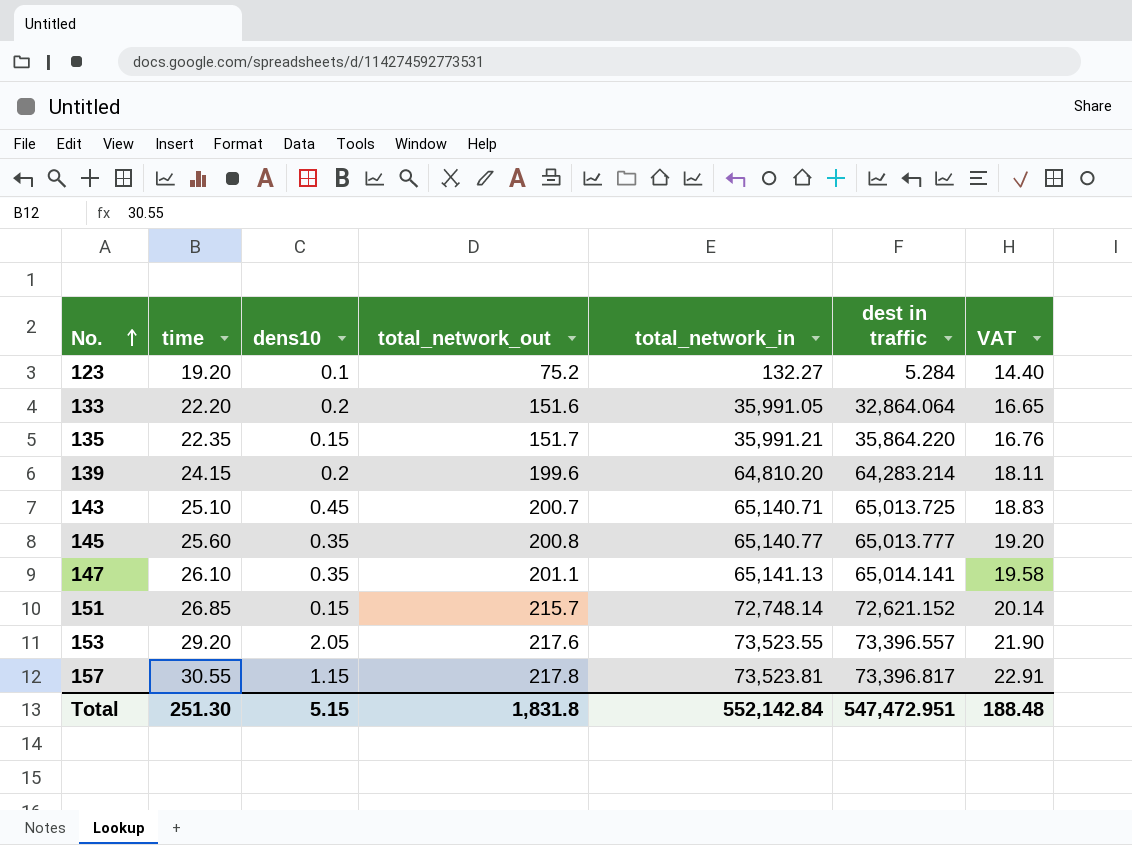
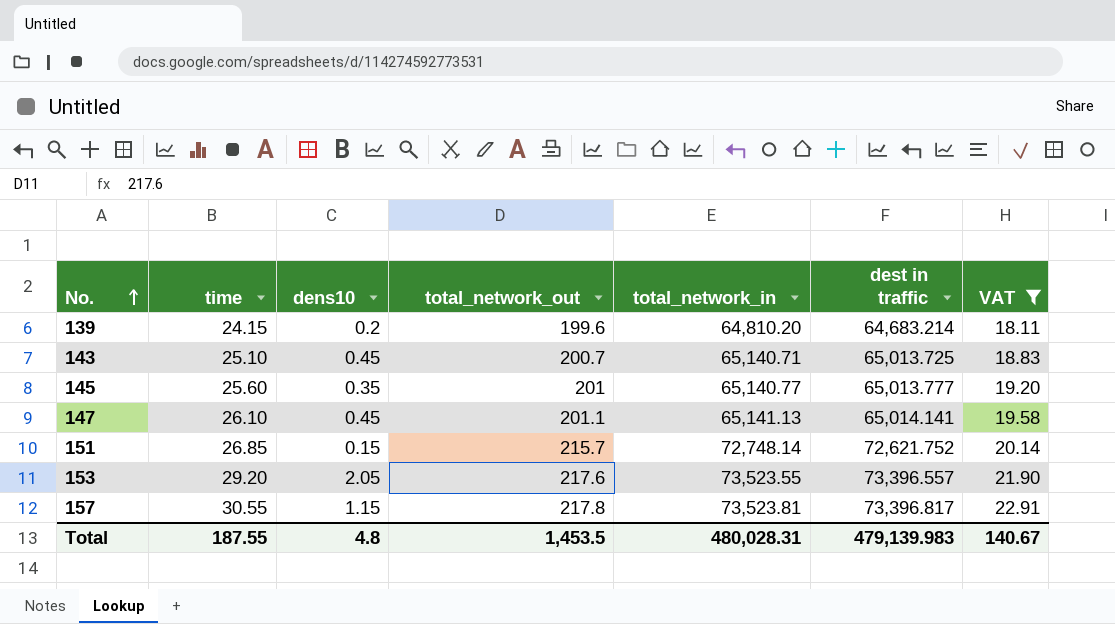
filter: none -> VAT >= 18.11
139 | dest in traffic: 64,283.214 -> 64,683.214
145 | total_network_out: 200.8 -> 201
147 | dens10: 0.35 -> 0.45
151 | dest in traffic: 72,621.152 -> 72,621.752
Total | time: 251.30 -> 187.55
Total | dens10: 5.15 -> 4.8
Total | total_network_out: 1,831.8 -> 1,453.5
Total | total_network_in: 552,142.84 -> 480,028.31
Total | dest in traffic: 547,472.951 -> 479,139.983
Total | VAT: 188.48 -> 140.67

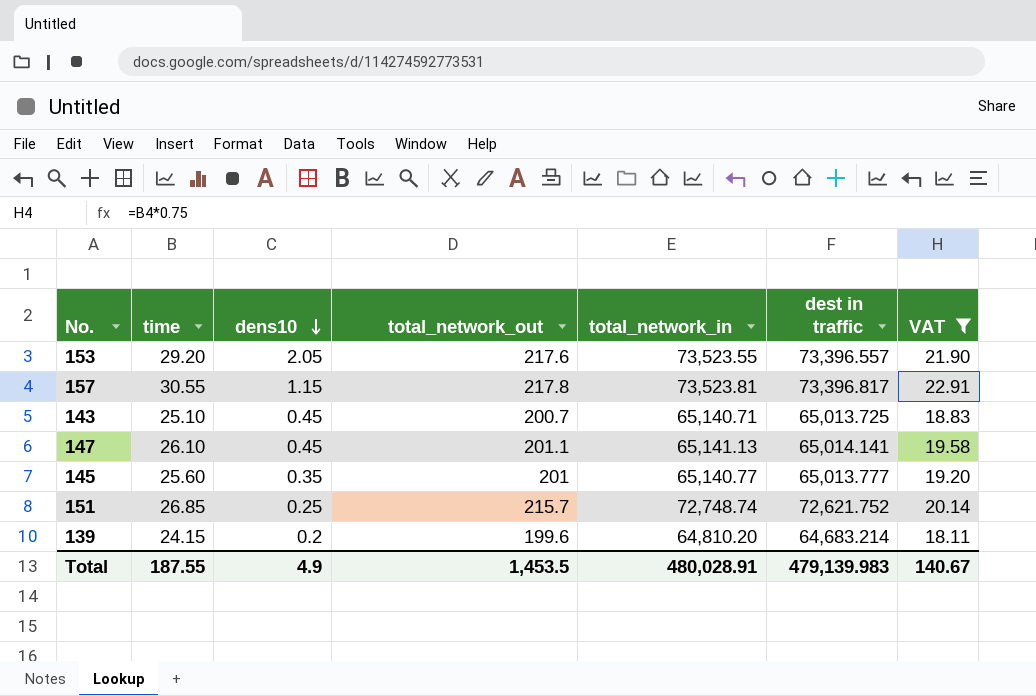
row order: No. ascending -> dens10 descending
151 | dens10: 0.15 -> 0.25
151 | total_network_in: 72,748.14 -> 72,748.74
Total | dens10: 4.8 -> 4.9
Total | total_network_in: 480,028.31 -> 480,028.91

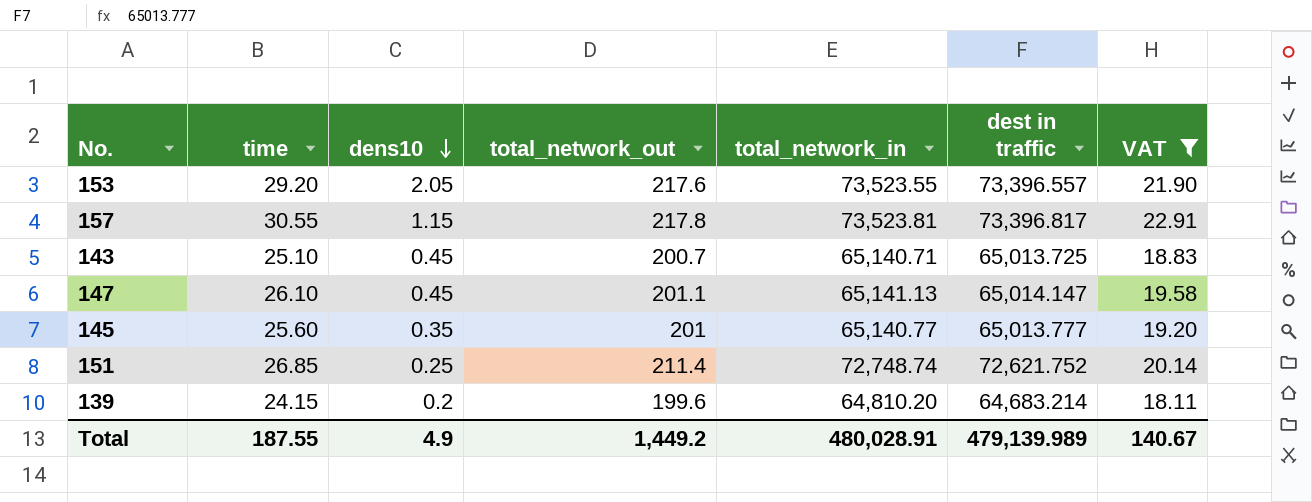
147 | dest in traffic: 65,014.141 -> 65,014.147
151 | total_network_out: 215.7 -> 211.4
Total | total_network_out: 1,453.5 -> 1,449.2
Total | dest in traffic: 479,139.983 -> 479,139.989

